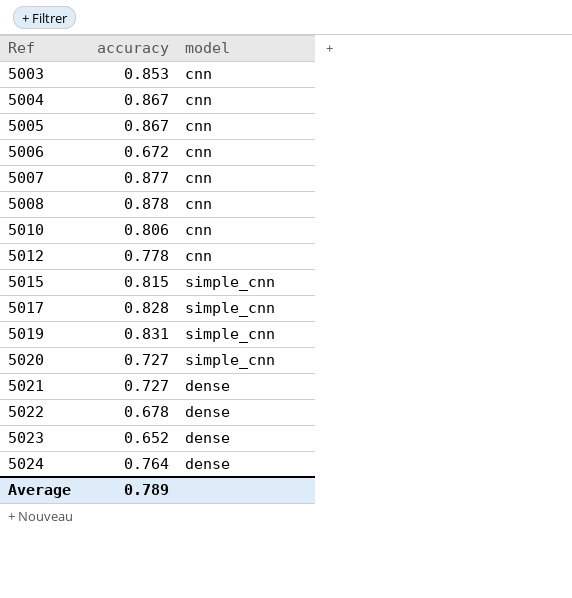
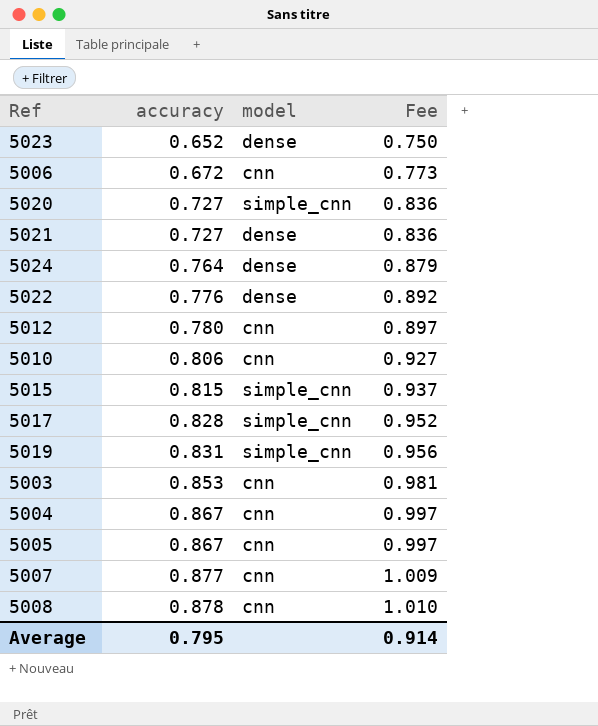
row order: Ref ascending -> accuracy ascending
column Fee | formula: none -> [accuracy] * 1.15
5022 | accuracy: 0.678 -> 0.776
5012 | accuracy: 0.778 -> 0.780
Average | accuracy: 0.789 -> 0.795

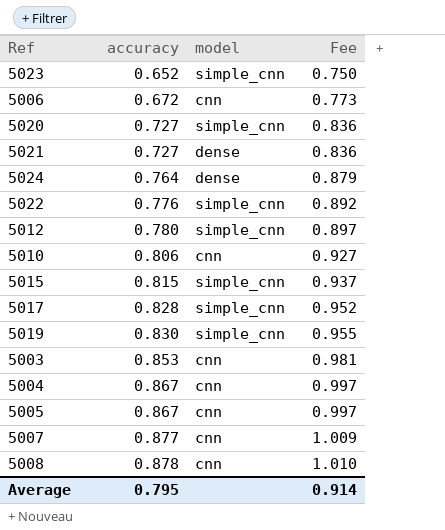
5023 | model: dense -> simple_cnn
5022 | model: dense -> simple_cnn
5012 | model: cnn -> simple_cnn
5019 | accuracy: 0.831 -> 0.830
5019 | Fee: 0.956 -> 0.955

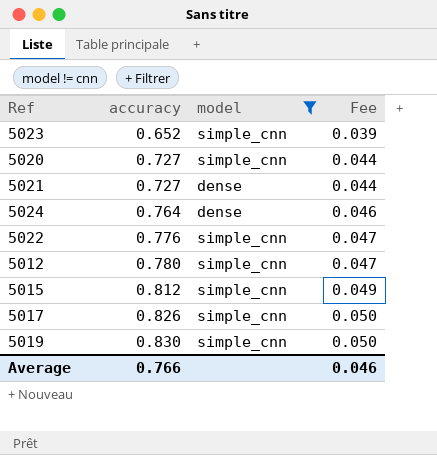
filter: none -> model != cnn
column Fee | formula: [accuracy] * 1.15 -> [accuracy] * 0.06
5015 | accuracy: 0.815 -> 0.812
5017 | accuracy: 0.828 -> 0.826
Average | accuracy: 0.795 -> 0.766
Average | Fee: 0.914 -> 0.046

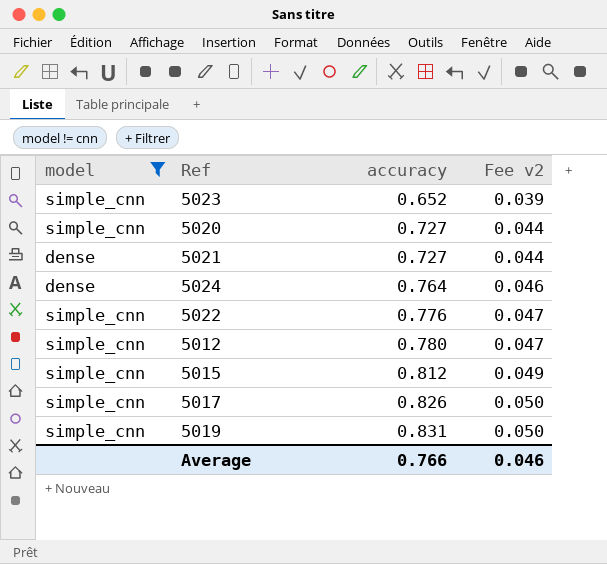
column model | position: 3 -> 1
column name: Fee -> Fee v2
5019 | accuracy: 0.830 -> 0.831

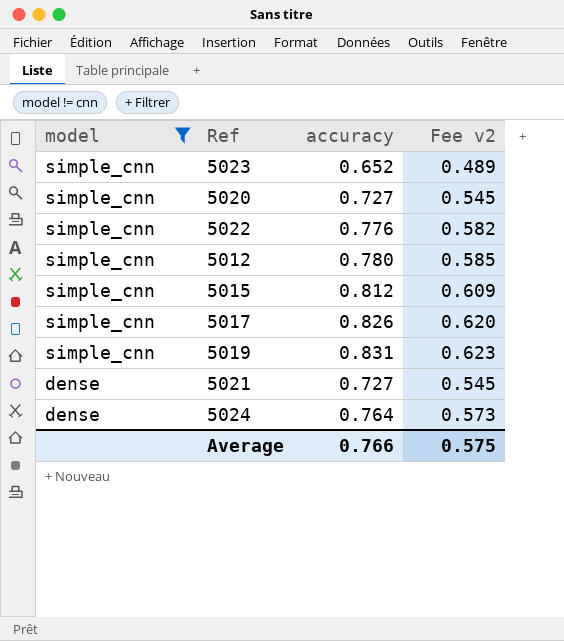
row order: accuracy ascending -> model descending
column Fee v2 | formula: [accuracy] * 0.06 -> [accuracy] * 0.75
Average | Fee v2: 0.046 -> 0.575

